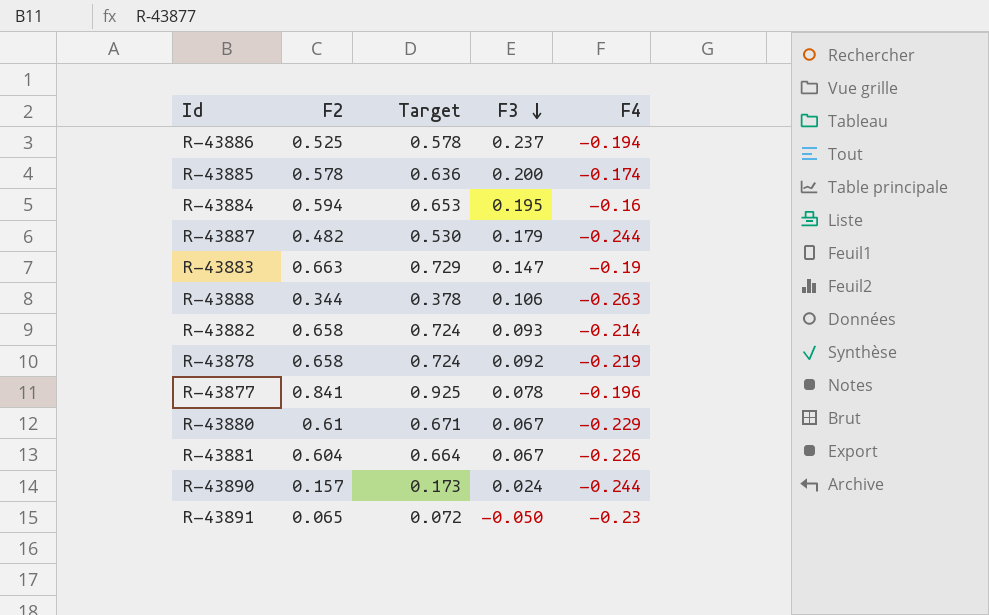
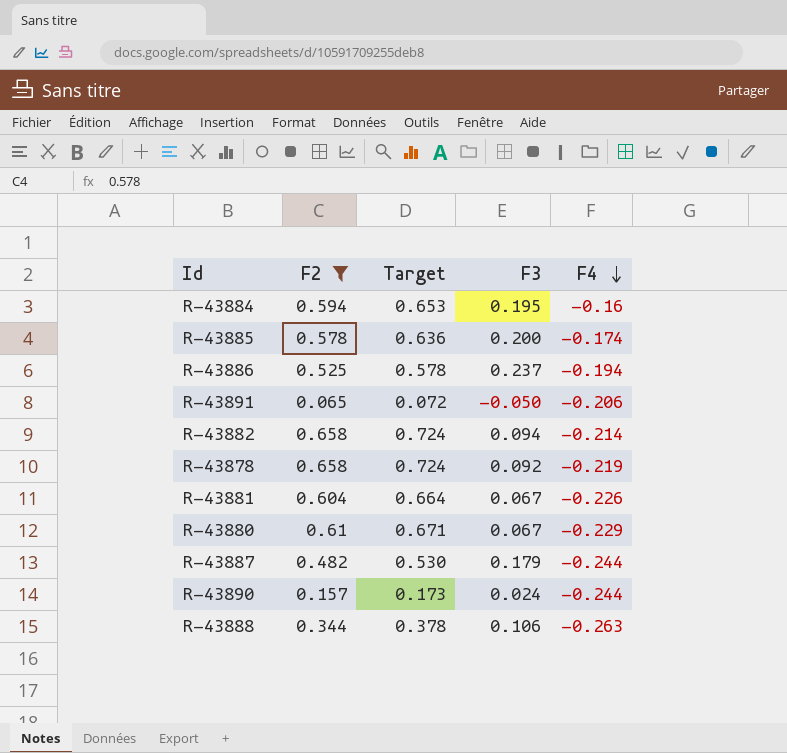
filter: none -> F2 <= 0.658
row order: F3 descending -> F4 descending
R-43891 | F4: -0.23 -> -0.206
R-43882 | F3: 0.093 -> 0.094

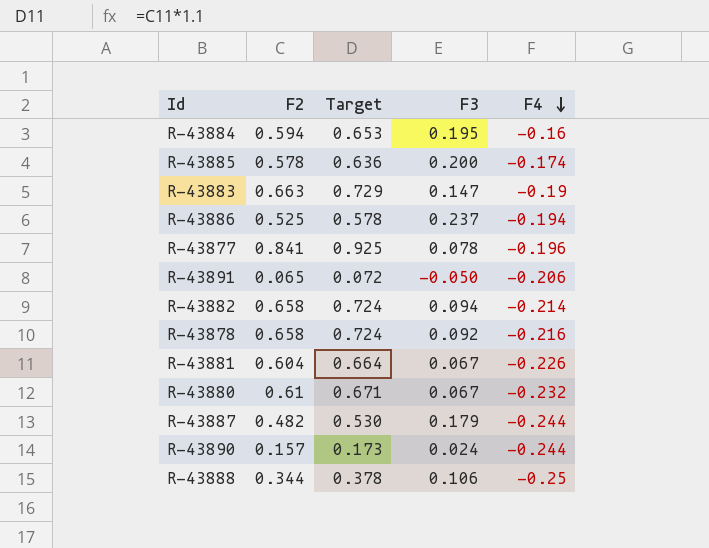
filter: F2 <= 0.658 -> none
R-43878 | F4: -0.219 -> -0.216
R-43880 | F4: -0.229 -> -0.232
R-43888 | F4: -0.263 -> -0.25

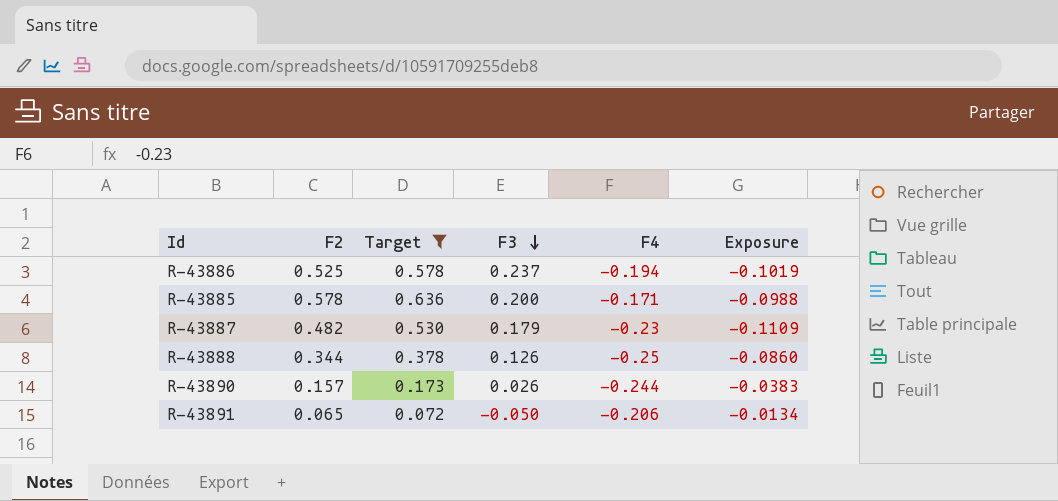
filter: none -> Target <= 0.636
row order: F4 descending -> F3 descending
column Exposure | formula: none -> [F2] * [F4]
R-43885 | F4: -0.174 -> -0.171
R-43887 | F4: -0.244 -> -0.23
R-43888 | F3: 0.106 -> 0.126
R-43890 | F3: 0.024 -> 0.026

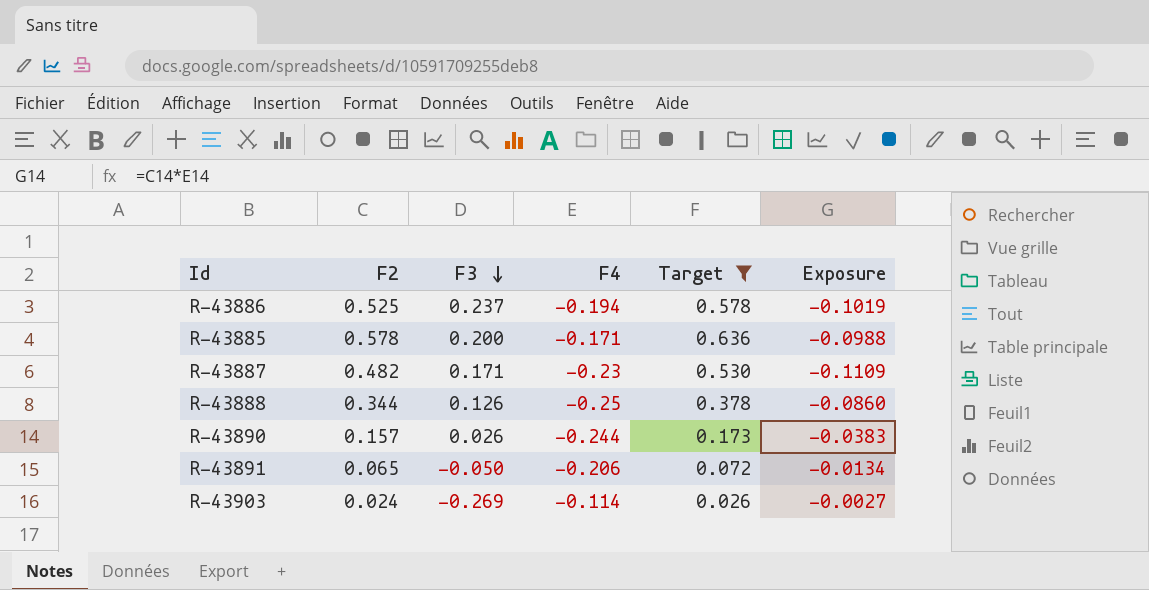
column Target | position: 3 -> 5
R-43887 | F3: 0.179 -> 0.171
row R-43903: none -> 0.024 | -0.269 | -0.114 | 0.026 | -0.0027

